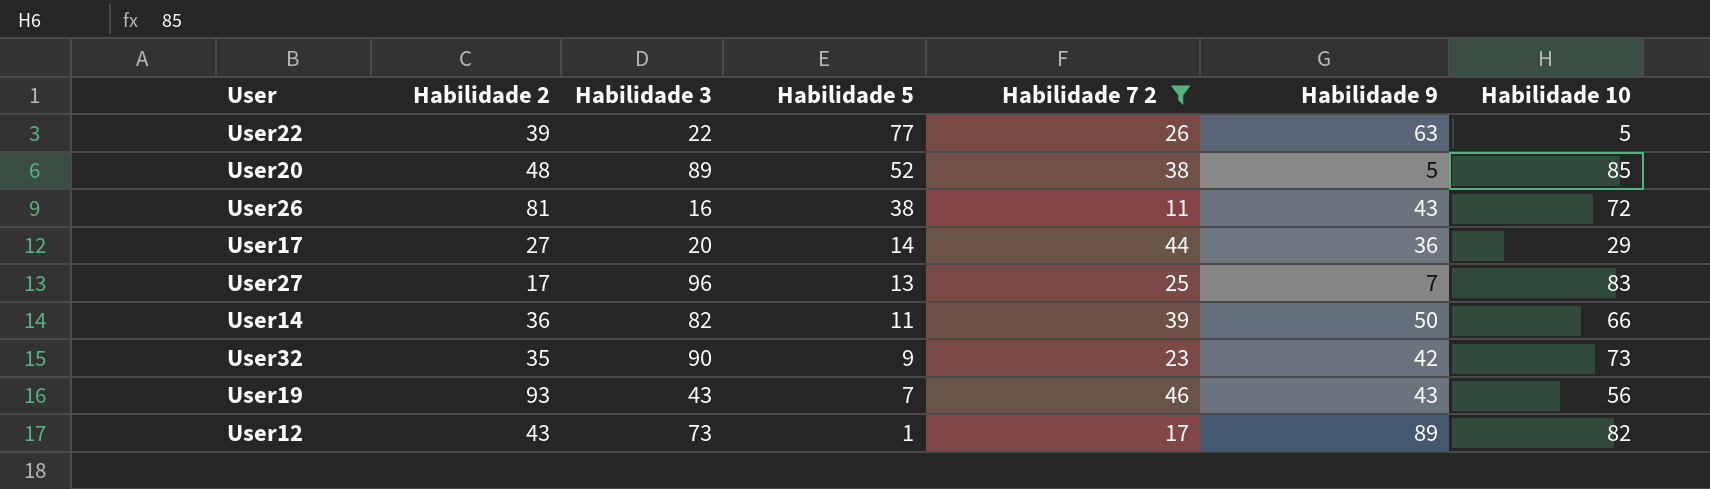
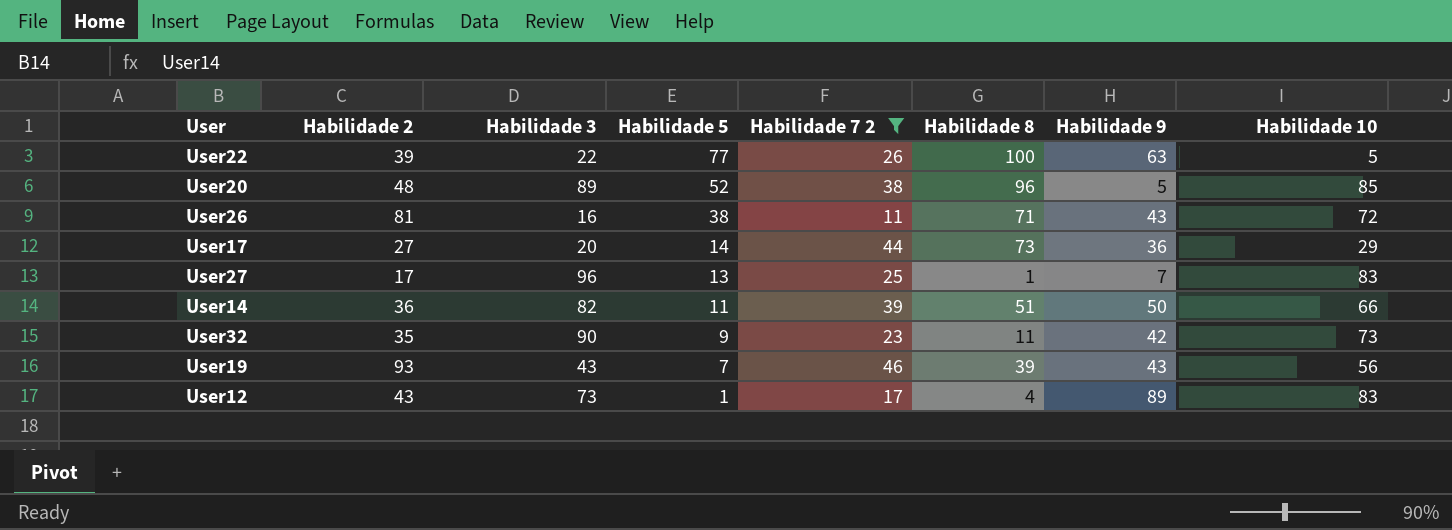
column Habilidade 8 | position: none -> 6
User12 | Habilidade 10: 82 -> 83

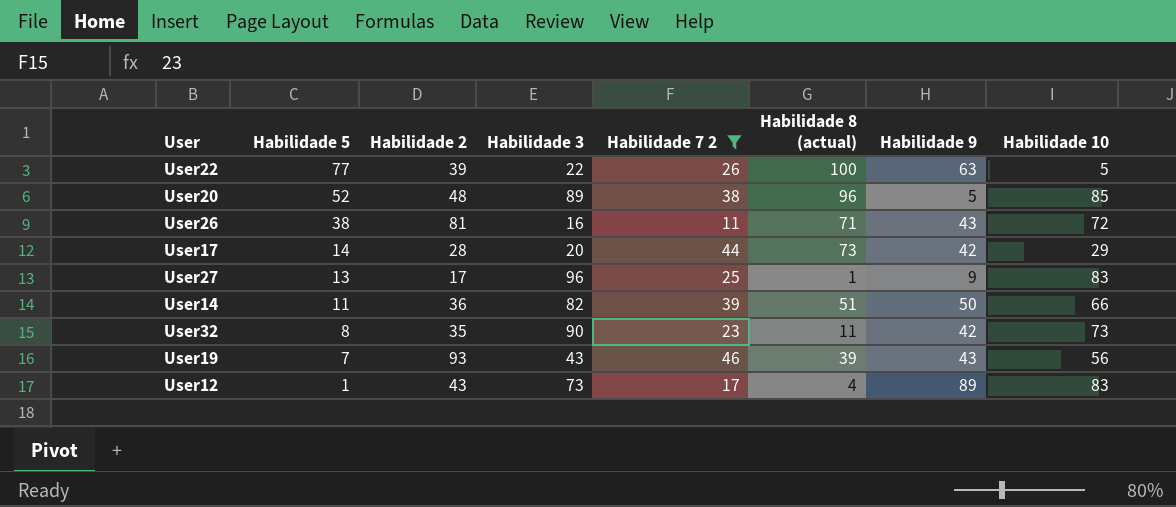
column Habilidade 5 | position: 4 -> 2
column name: Habilidade 8 -> Habilidade 8 (actual)
User17 | Habilidade 2: 27 -> 28
User17 | Habilidade 9: 36 -> 42
User27 | Habilidade 9: 7 -> 9
User32 | Habilidade 5: 9 -> 8

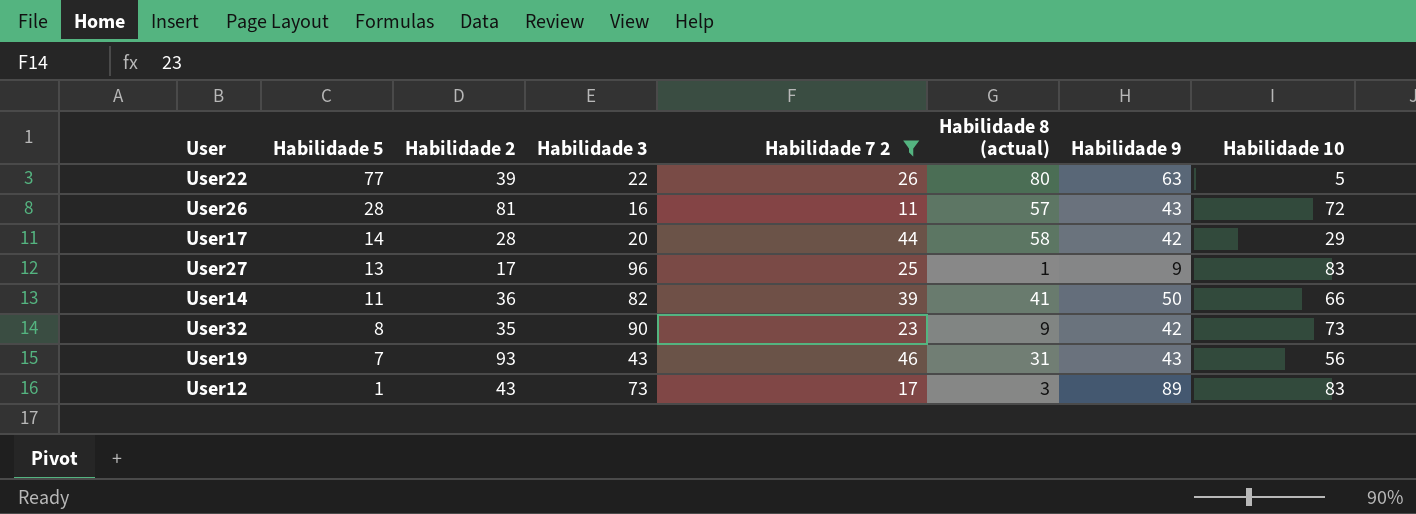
row User20: 52 | 48 | 89 | 38 | 96 | 5 | 85 -> none
User22 | Habilidade 8 (actual): 100 -> 80
User26 | Habilidade 5: 38 -> 28
User26 | Habilidade 8 (actual): 71 -> 57
User17 | Habilidade 8 (actual): 73 -> 58
User14 | Habilidade 8 (actual): 51 -> 41
User32 | Habilidade 8 (actual): 11 -> 9
User19 | Habilidade 8 (actual): 39 -> 31
User12 | Habilidade 8 (actual): 4 -> 3

